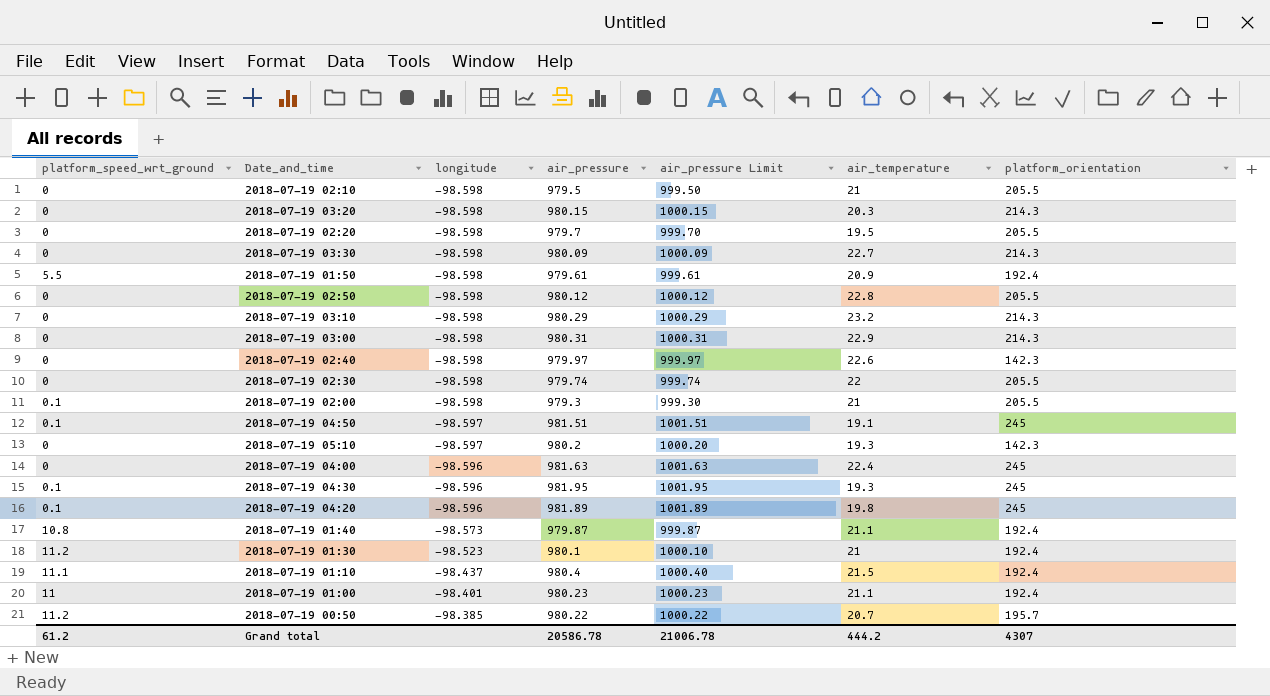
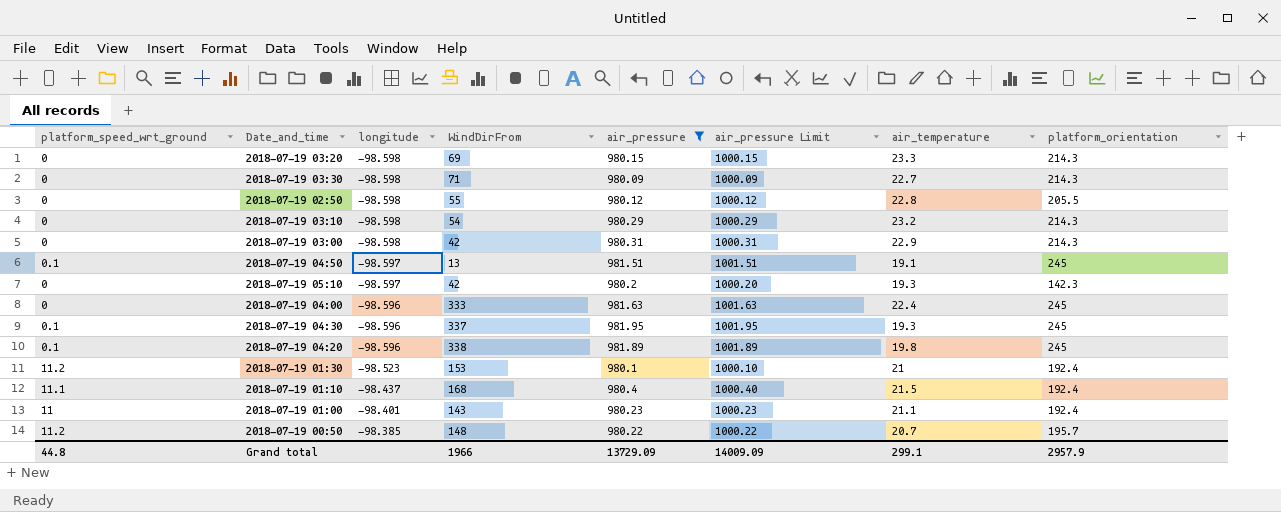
filter: none -> air_pressure >= 980.09
column WindDirFrom | position: none -> 4
2018-07-19 03:20 | air_temperature: 20.3 -> 23.3
Grand total | platform_speed_wrt_ground: 61.2 -> 44.8
Grand total | air_pressure: 20586.78 -> 13729.09
Grand total | air_pressure Limit: 21006.78 -> 14009.09
Grand total | air_temperature: 444.2 -> 299.1
Grand total | platform_orientation: 4307 -> 2957.9

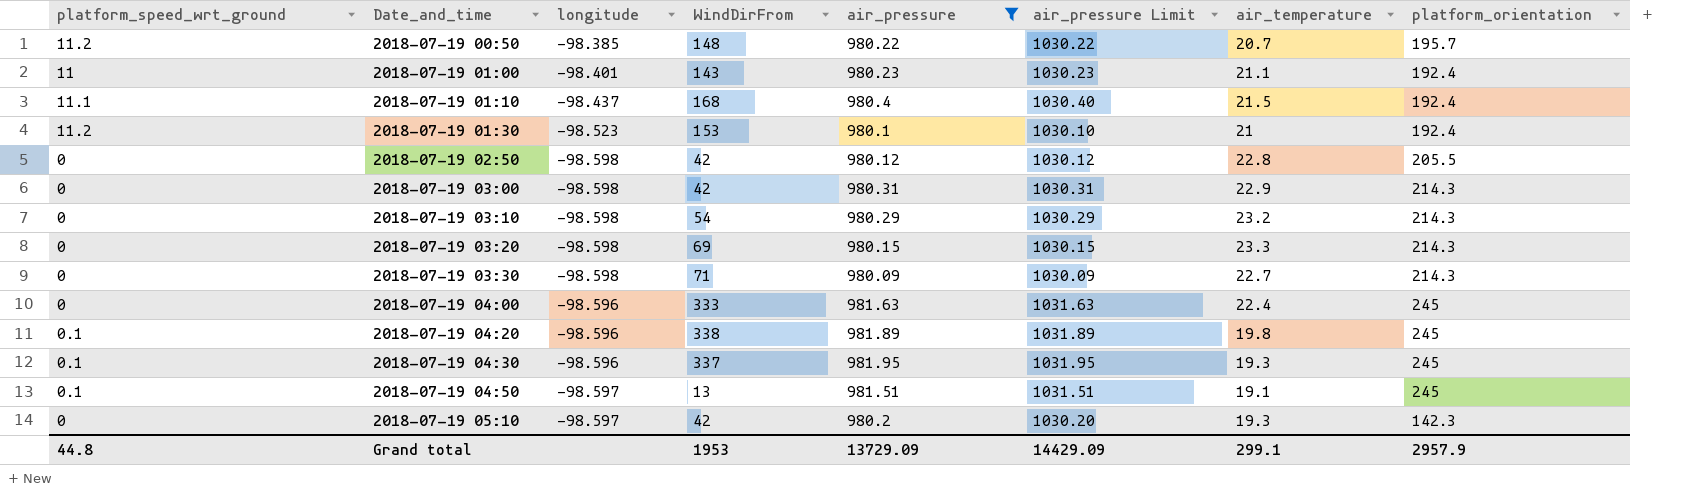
row order: longitude ascending -> Date_and_time ascending
column air_pressure Limit | formula: [air_pressure] + 20 -> [air_pressure] + 50
2018-07-19 02:50 | WindDirFrom: 55 -> 42
Grand total | WindDirFrom: 1966 -> 1953
Grand total | air_pressure Limit: 14009.09 -> 14429.09

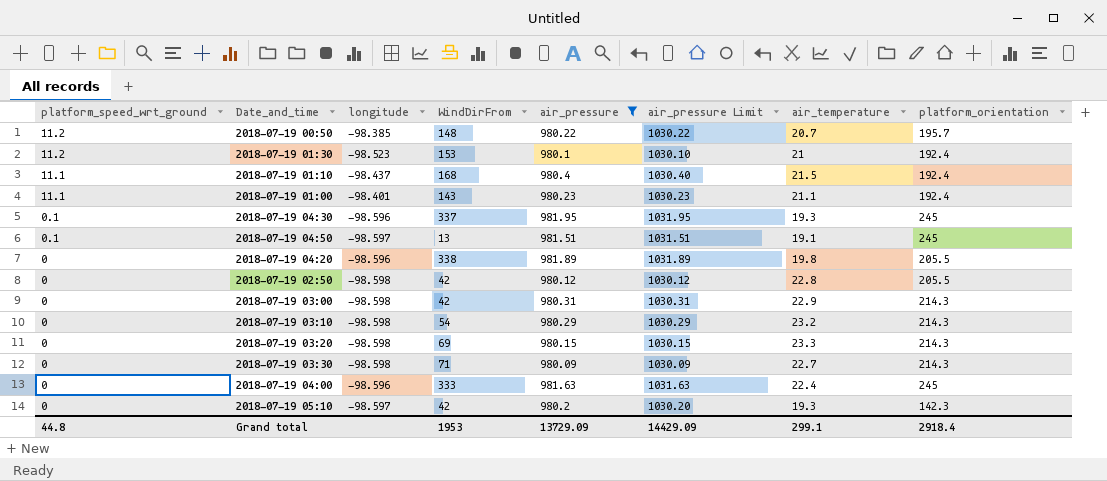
row order: Date_and_time ascending -> platform_speed_wrt_ground descending
2018-07-19 01:00 | platform_speed_wrt_ground: 11 -> 11.1
2018-07-19 04:20 | platform_speed_wrt_ground: 0.1 -> 0
2018-07-19 04:20 | platform_orientation: 245 -> 205.5
Grand total | platform_orientation: 2957.9 -> 2918.4

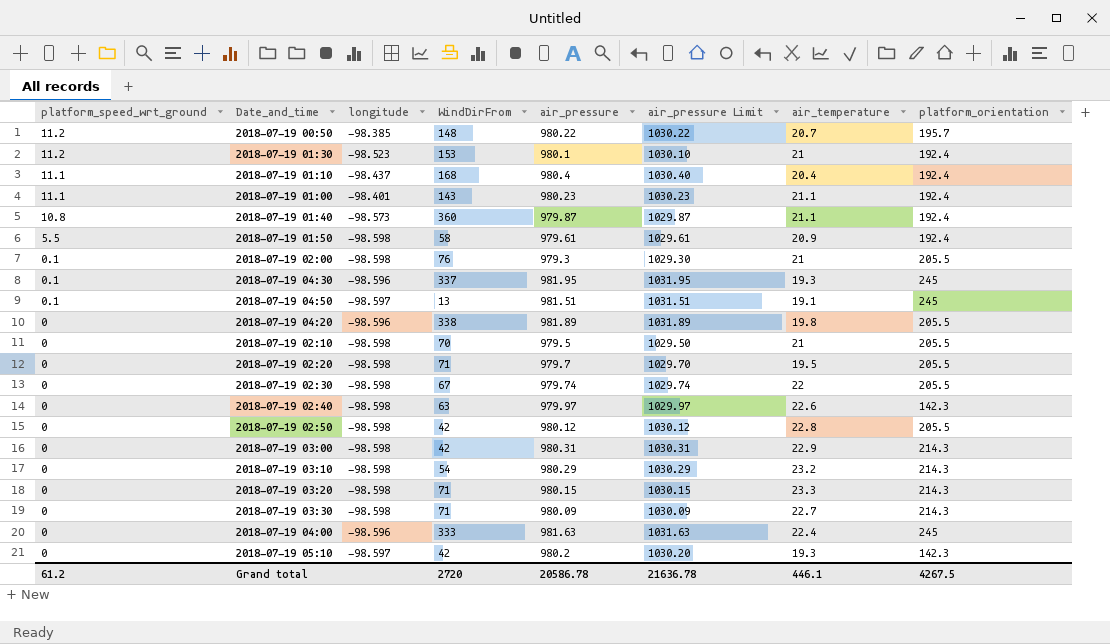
filter: air_pressure >= 980.09 -> none
2018-07-19 01:10 | air_temperature: 21.5 -> 20.4
2018-07-19 03:20 | WindDirFrom: 69 -> 71
Grand total | platform_speed_wrt_ground: 44.8 -> 61.2
Grand total | WindDirFrom: 1953 -> 2720
Grand total | air_pressure: 13729.09 -> 20586.78
Grand total | air_pressure Limit: 14429.09 -> 21636.78
Grand total | air_temperature: 299.1 -> 446.1
Grand total | platform_orientation: 2918.4 -> 4267.5

